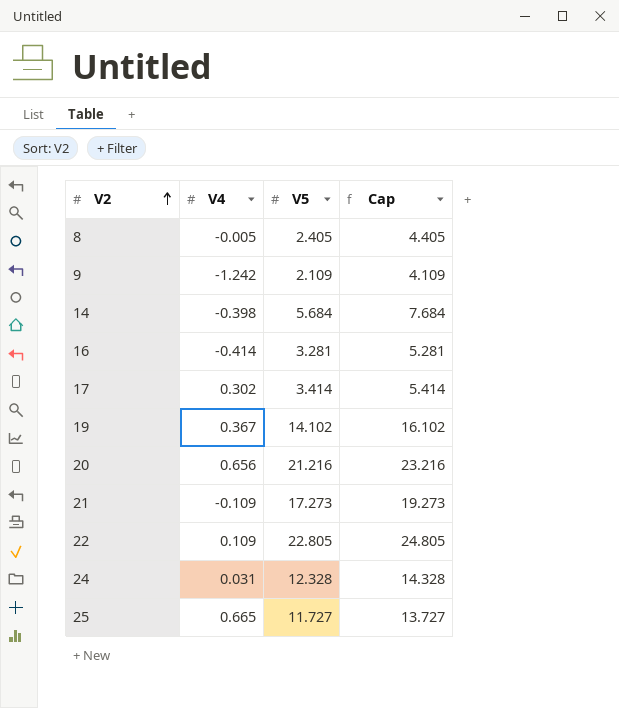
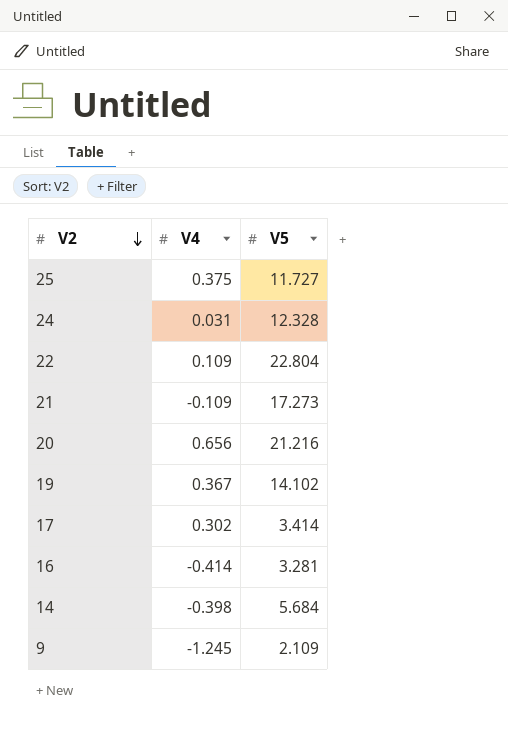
row order: V2 ascending -> V2 descending
column Cap | formula: [V5] + 2 -> none
row 8: -0.005 | 2.405 | 4.405 -> none
25 | V4: 0.665 -> 0.375
22 | V5: 22.805 -> 22.804
9 | V4: -1.242 -> -1.245

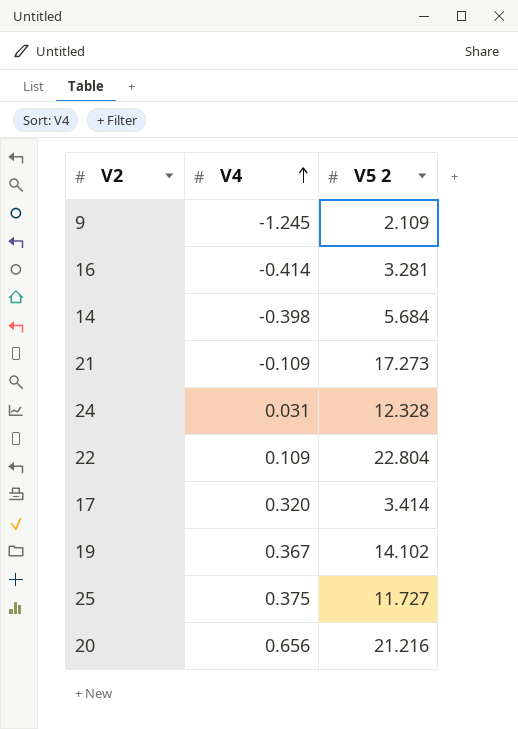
row order: V2 descending -> V4 ascending
column name: V5 -> V5 2
17 | V4: 0.302 -> 0.320

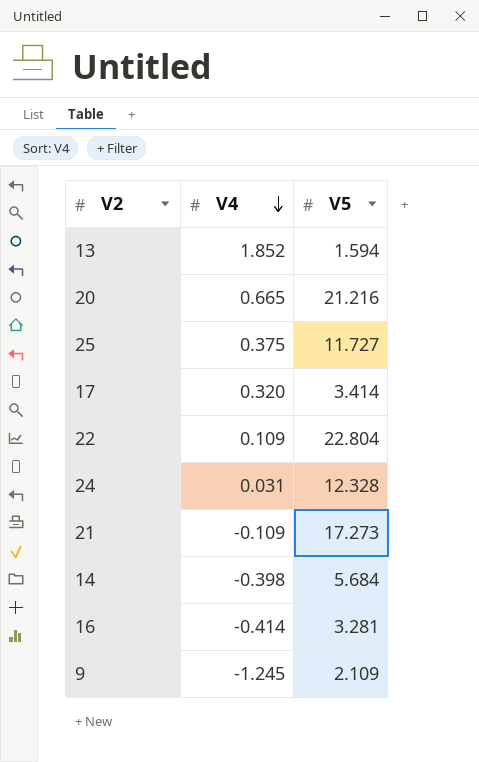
row order: V4 ascending -> V4 descending
column name: V5 2 -> V5
row 19: 0.367 | 14.102 -> none
row 13: none -> 1.852 | 1.594
20 | V4: 0.656 -> 0.665

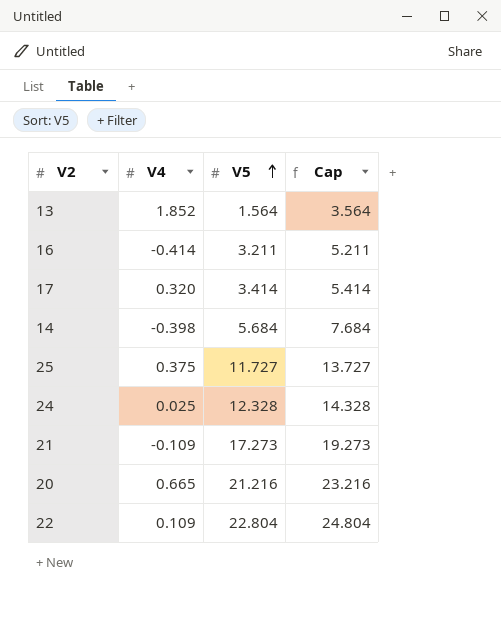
row order: V4 descending -> V5 ascending
column Cap | formula: none -> [V5] + 2
row 9: -1.245 | 2.109 -> none
13 | V5: 1.594 -> 1.564
16 | V5: 3.281 -> 3.211
24 | V4: 0.031 -> 0.025

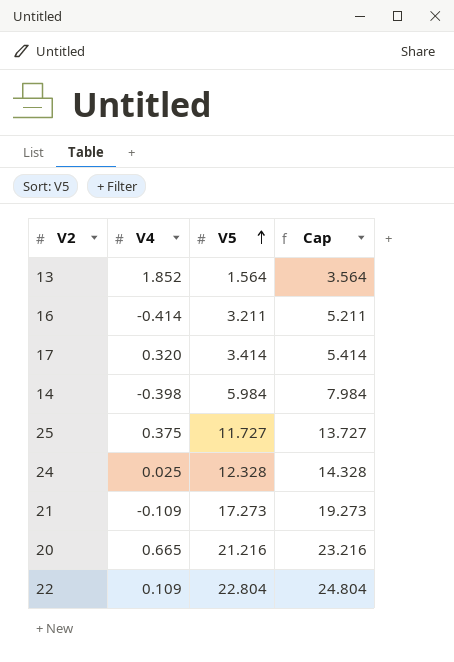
14 | V5: 5.684 -> 5.984
14 | Cap: 7.684 -> 7.984

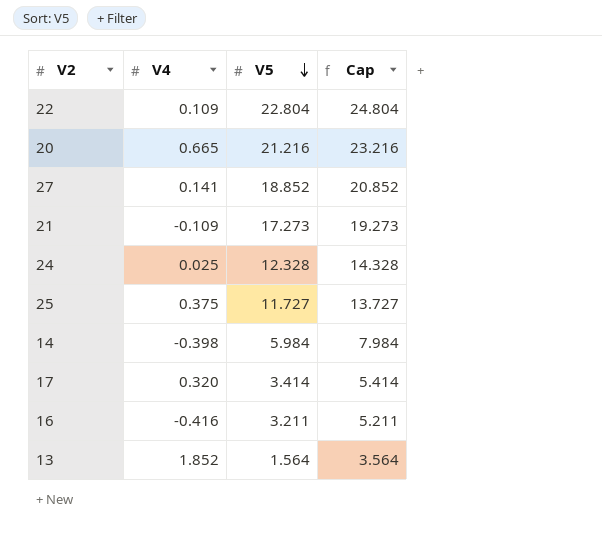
row order: V5 ascending -> V5 descending
row 27: none -> 0.141 | 18.852 | 20.852
16 | V4: -0.414 -> -0.416

